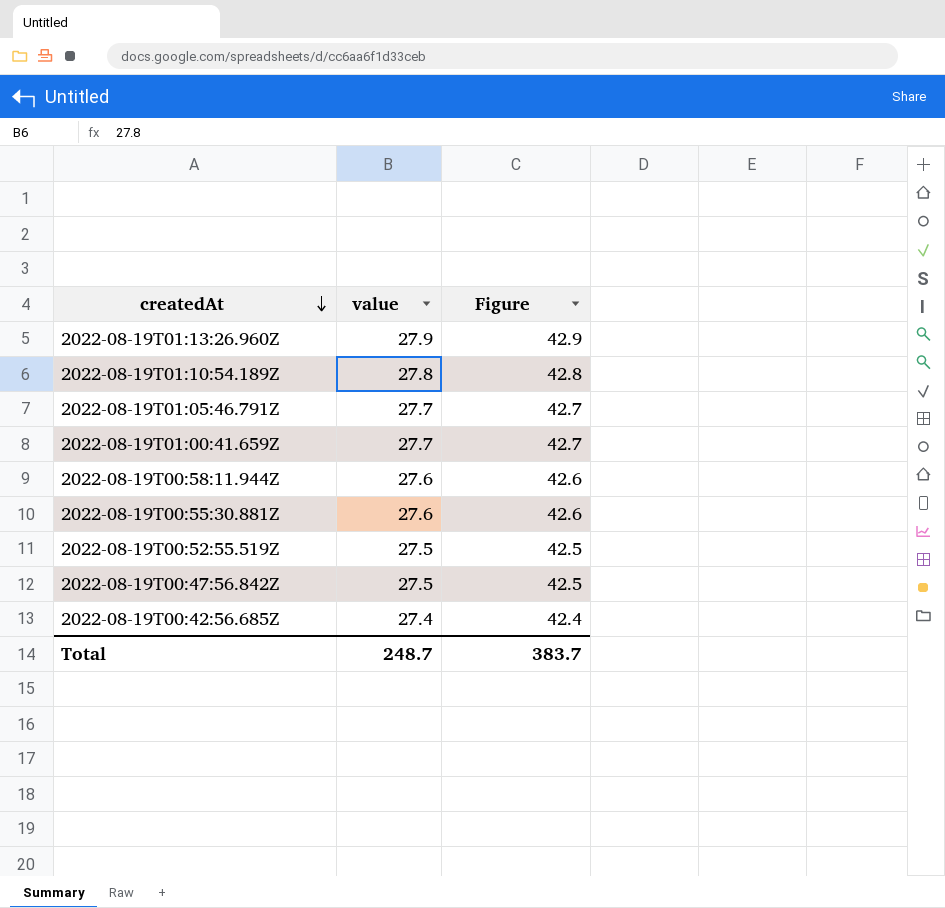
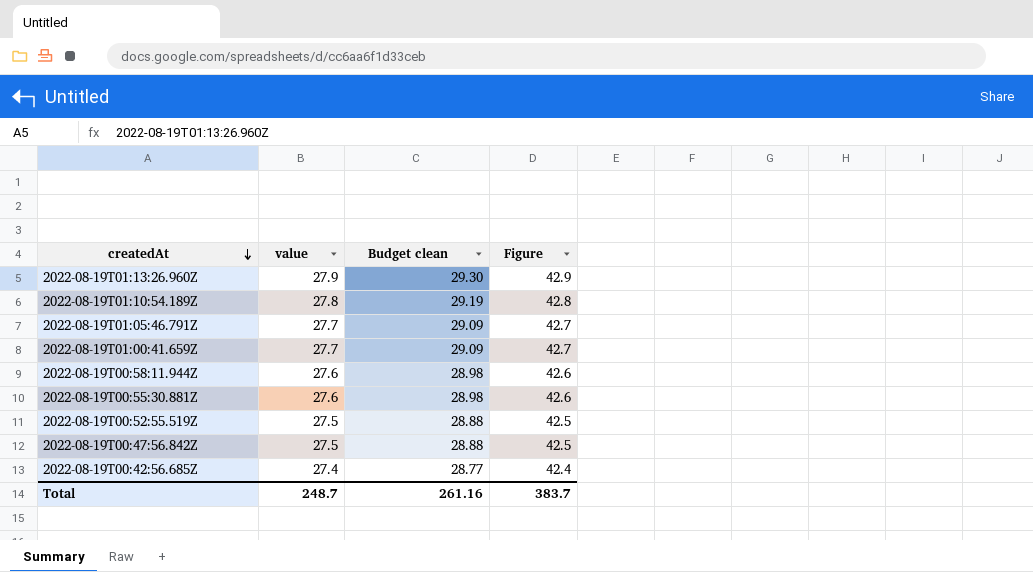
column Budget clean | formula: none -> [value] * 1.05

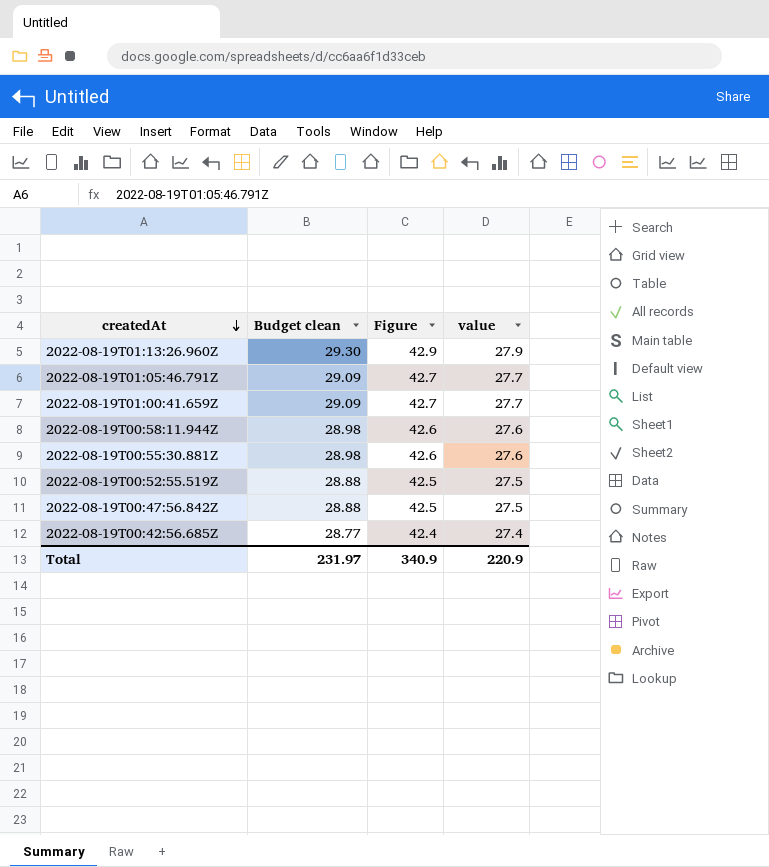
column value | position: 2 -> 4
row 2022-08-19T01:10:54.189Z: 27.8 | 29.19 | 42.8 -> none
Total | Budget clean: 261.16 -> 231.97
Total | Figure: 383.7 -> 340.9
Total | value: 248.7 -> 220.9

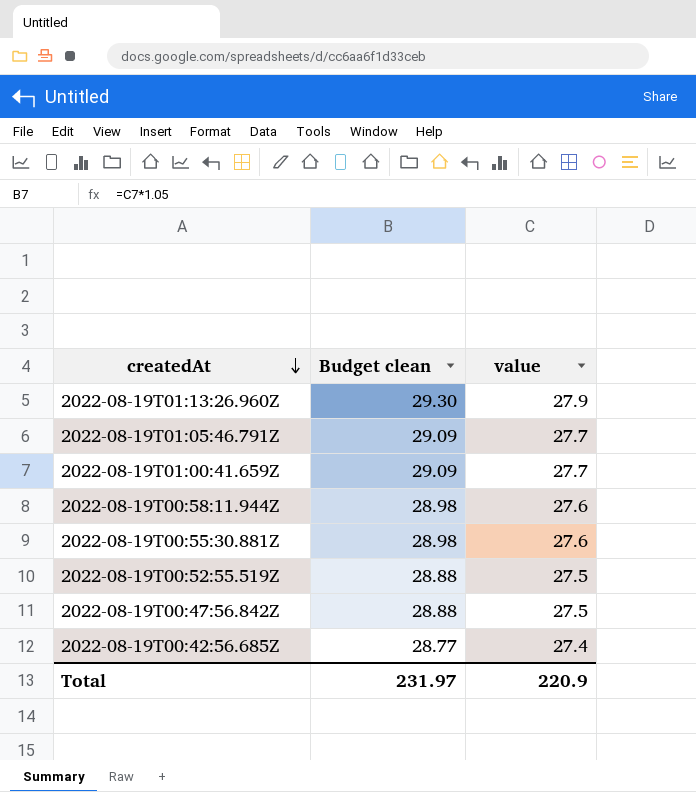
column Figure | formula: [value] + 15 -> none

